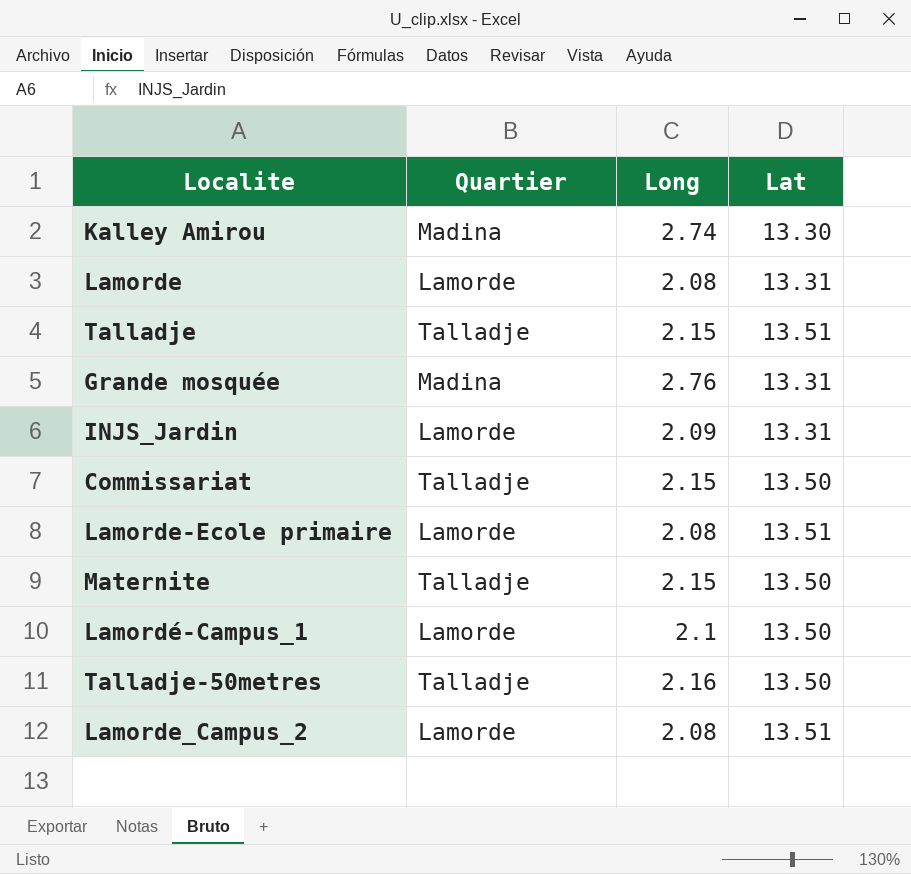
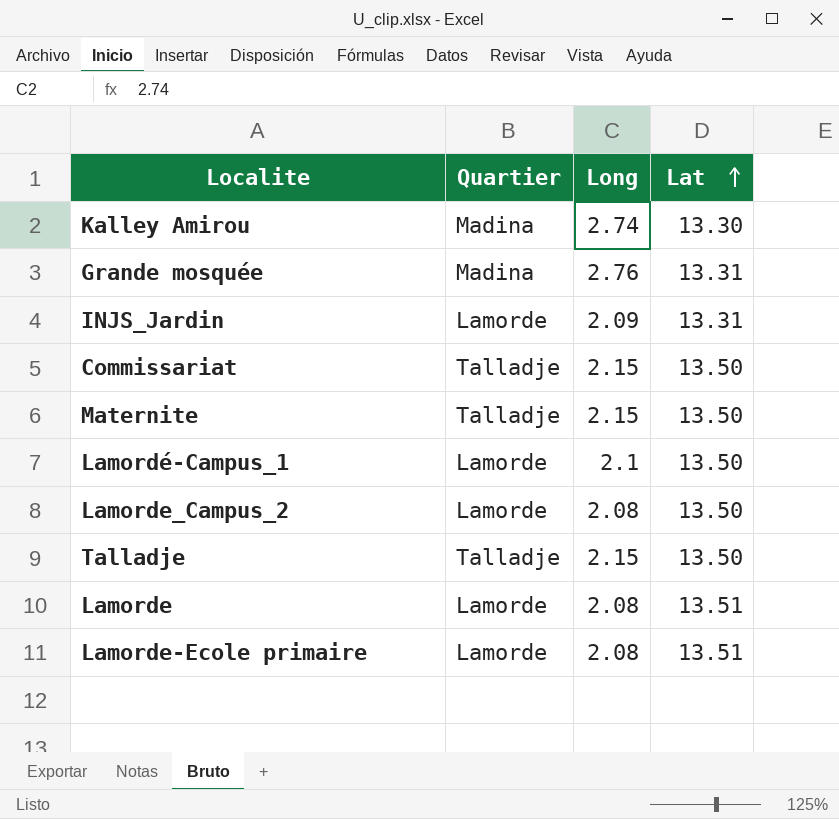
row order: none -> Lat ascending
row Talladje-50metres: Talladje | 2.16 | 13.50 -> none
Lamorde_Campus_2 | Lat: 13.51 -> 13.50
Talladje | Lat: 13.51 -> 13.50
Lamorde | Lat: 13.31 -> 13.51

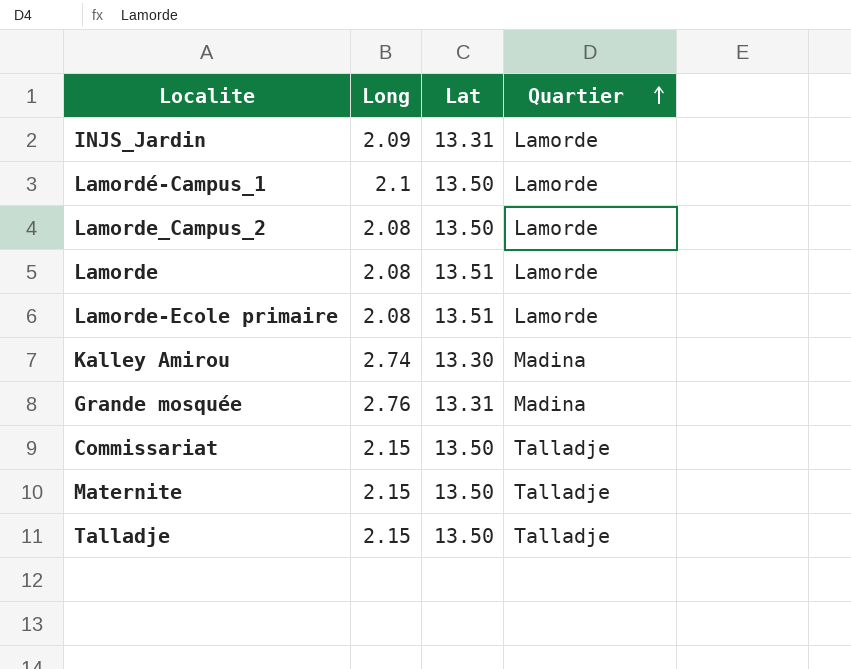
row order: Lat ascending -> Quartier ascending
column Quartier | position: 2 -> 4

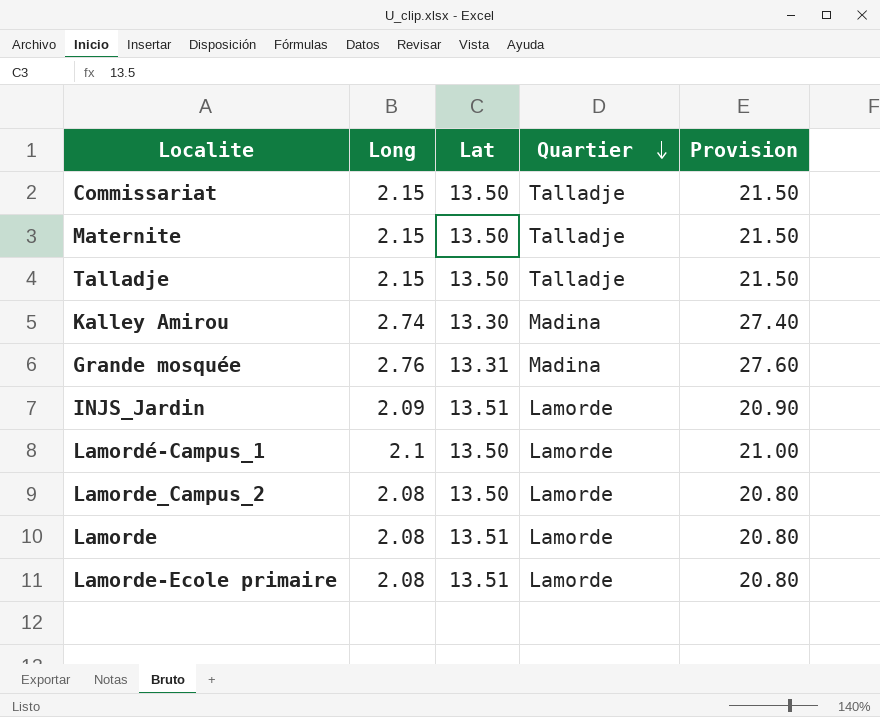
row order: Quartier ascending -> Quartier descending
column Provision | formula: none -> [Long] * 10
INJS_Jardin | Lat: 13.31 -> 13.51

